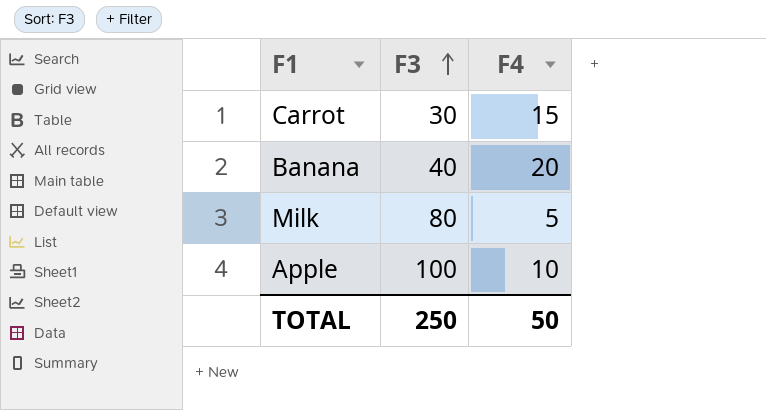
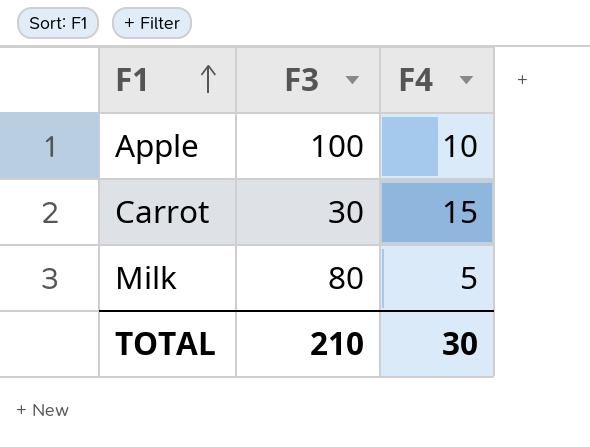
row order: F3 ascending -> F1 ascending
row Banana: 40 | 20 -> none
TOTAL | F3: 250 -> 210
TOTAL | F4: 50 -> 30

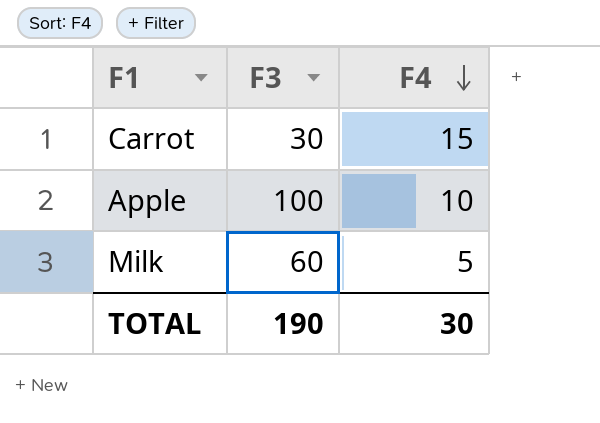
row order: F1 ascending -> F4 descending
Milk | F3: 80 -> 60
TOTAL | F3: 210 -> 190

